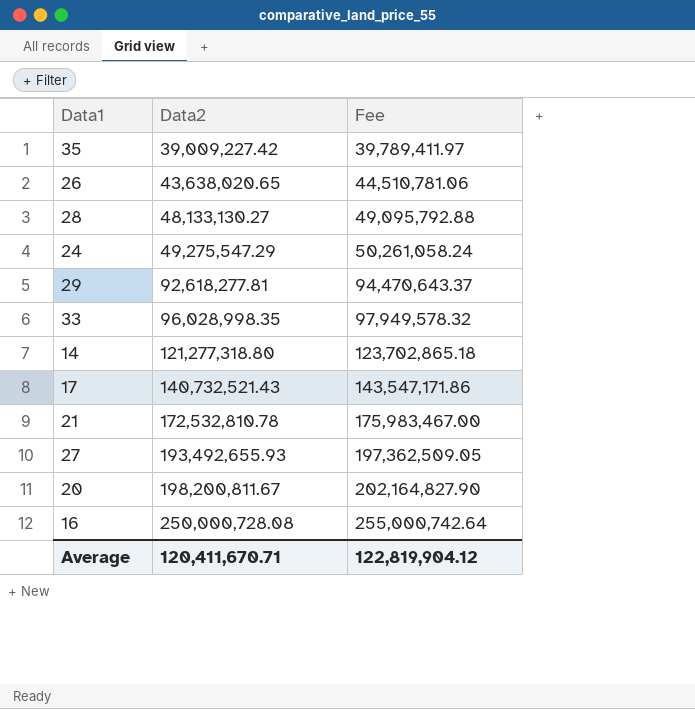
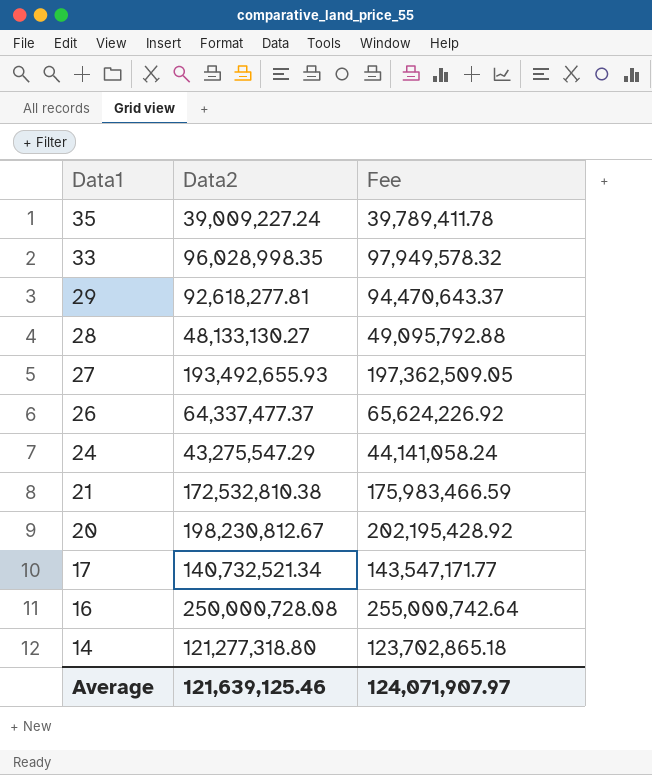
row order: Data2 ascending -> Data1 descending
35 | Data2: 39,009,227.42 -> 39,009,227.24
35 | Fee: 39,789,411.97 -> 39,789,411.78
26 | Data2: 43,638,020.65 -> 64,337,477.37
26 | Fee: 44,510,781.06 -> 65,624,226.92
24 | Data2: 49,275,547.29 -> 43,275,547.29
24 | Fee: 50,261,058.24 -> 44,141,058.24
21 | Data2: 172,532,810.78 -> 172,532,810.38
21 | Fee: 175,983,467.00 -> 175,983,466.59
20 | Data2: 198,200,811.67 -> 198,230,812.67
20 | Fee: 202,164,827.90 -> 202,195,428.92
17 | Data2: 140,732,521.43 -> 140,732,521.34
17 | Fee: 143,547,171.86 -> 143,547,171.77
Average | Data2: 120,411,670.71 -> 121,639,125.46
Average | Fee: 122,819,904.12 -> 124,071,907.97

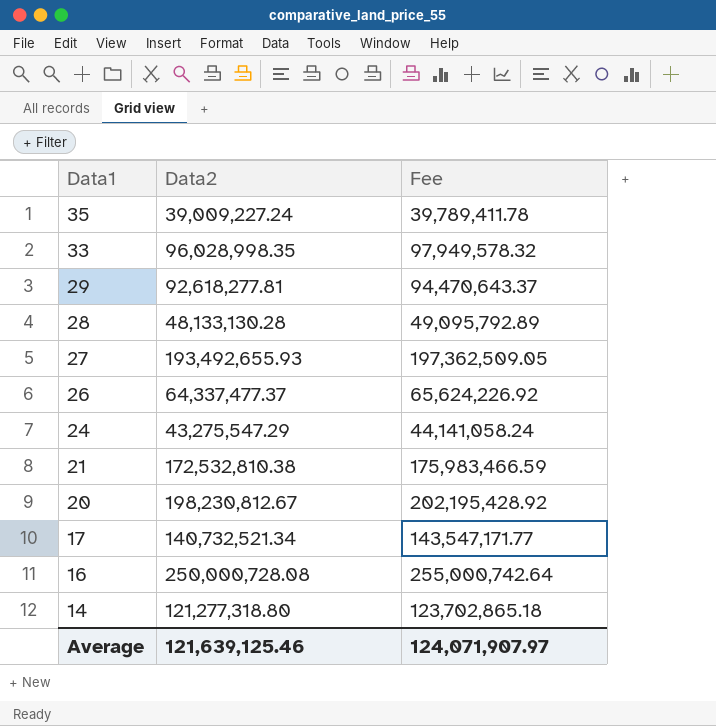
28 | Data2: 48,133,130.27 -> 48,133,130.28
28 | Fee: 49,095,792.88 -> 49,095,792.89

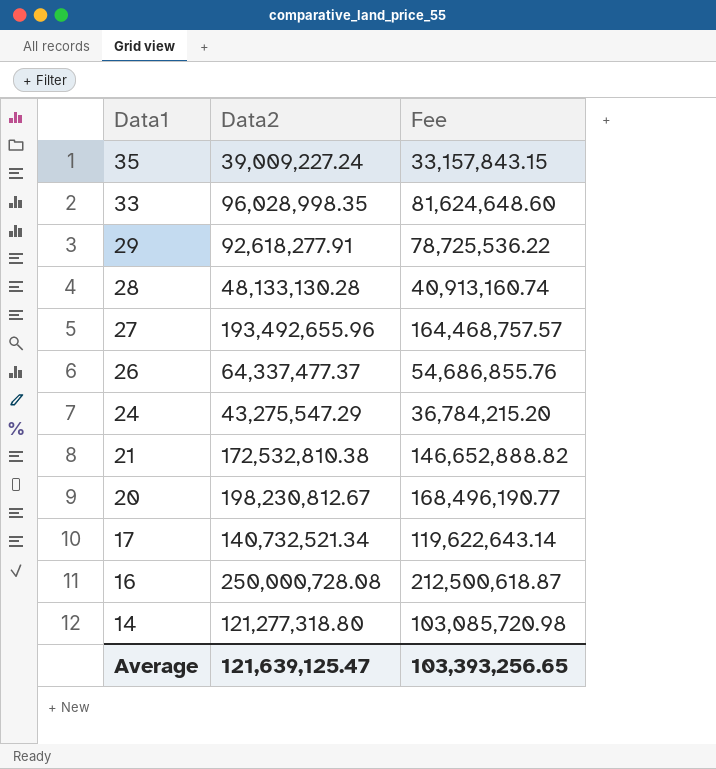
column Fee | formula: [Data2] * 1.02 -> [Data2] * 0.85
29 | Data2: 92,618,277.81 -> 92,618,277.91
27 | Data2: 193,492,655.93 -> 193,492,655.96
Average | Data2: 121,639,125.46 -> 121,639,125.47
Average | Fee: 124,071,907.97 -> 103,393,256.65

